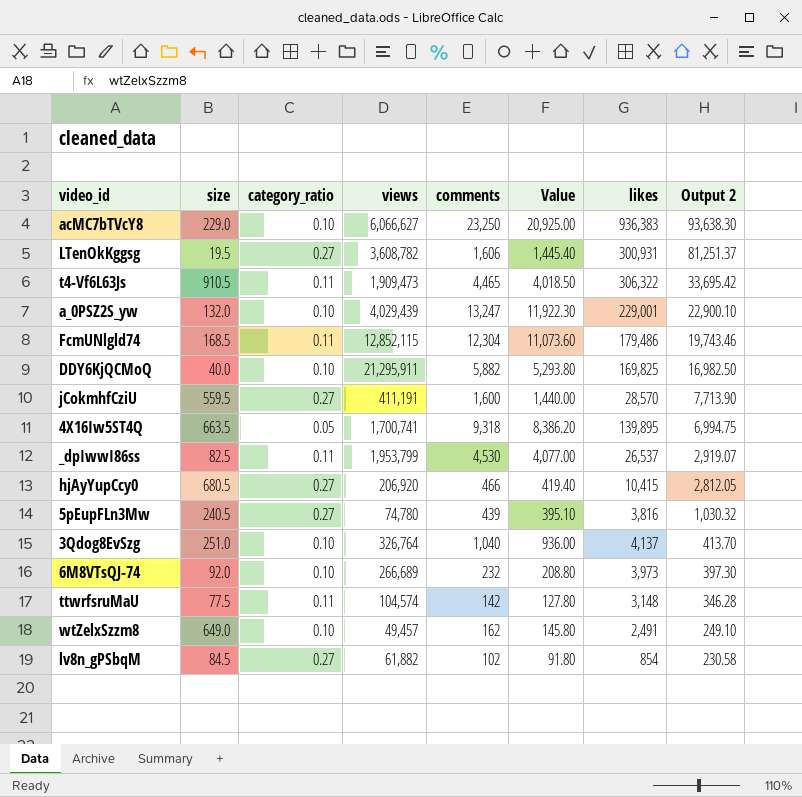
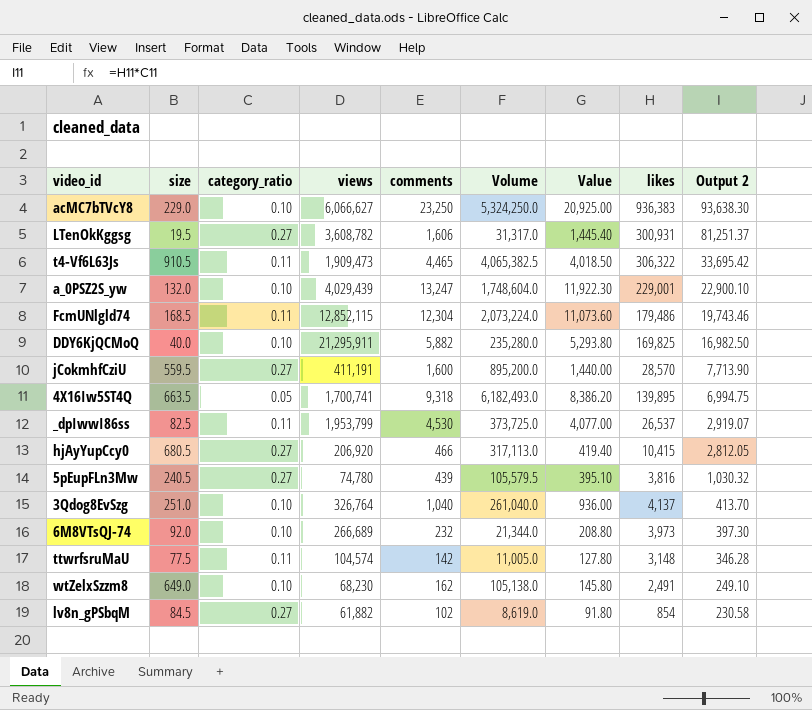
column Volume | formula: none -> [size] * [comments]
wtZelxSzzm8 | views: 49,457 -> 68,230

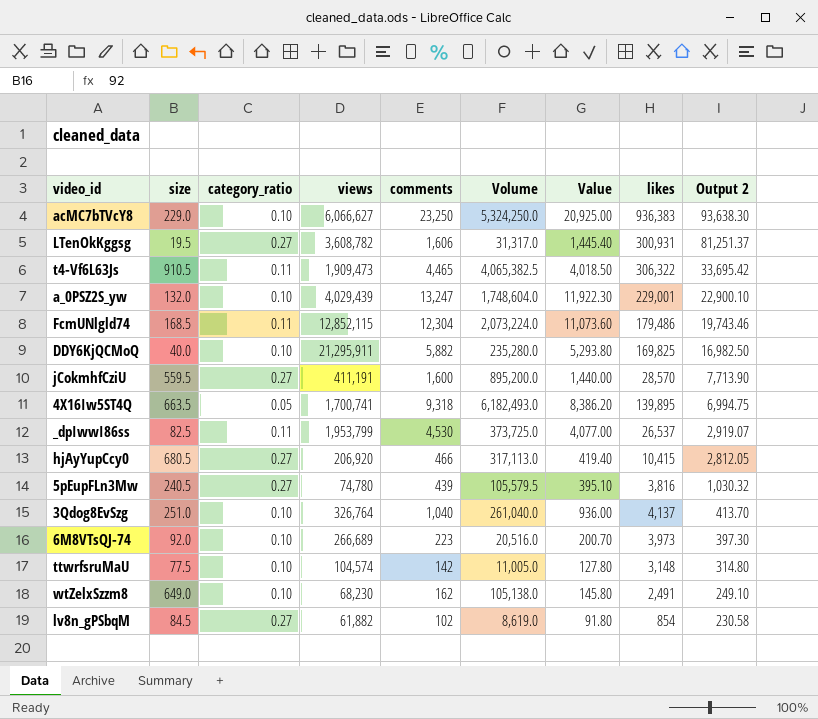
6M8VTsQJ-74 | comments: 232 -> 223
6M8VTsQJ-74 | Volume: 21,344.0 -> 20,516.0
6M8VTsQJ-74 | Value: 208.80 -> 200.70
ttwrfsruMaU | category_ratio: 0.11 -> 0.10
ttwrfsruMaU | Output 2: 346.28 -> 314.80

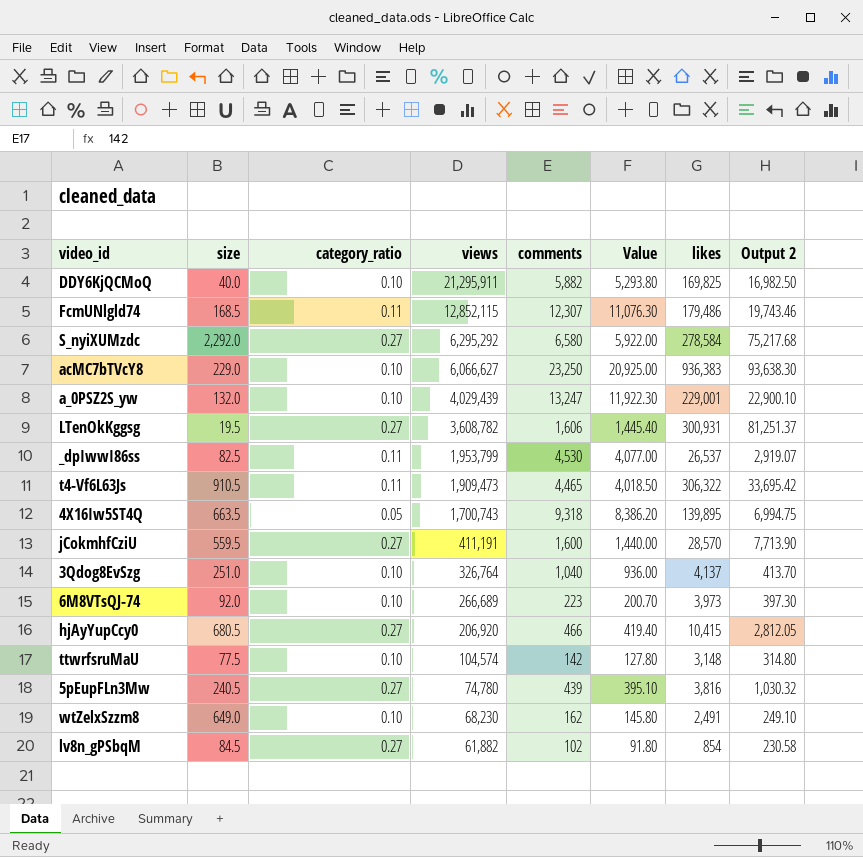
row order: Output 2 descending -> views descending
column Volume | formula: [size] * [comments] -> none
FcmUNlgld74 | comments: 12,304 -> 12,307
FcmUNlgld74 | Value: 11,073.60 -> 11,076.30
row S_nyiXUMzdc: none -> 2,292.0 | 0.27 | 6,295,292 | 6,580 | 5,922.00 | 278,584 | 75,217.68
4X16Iw5ST4Q | views: 1,700,741 -> 1,700,743

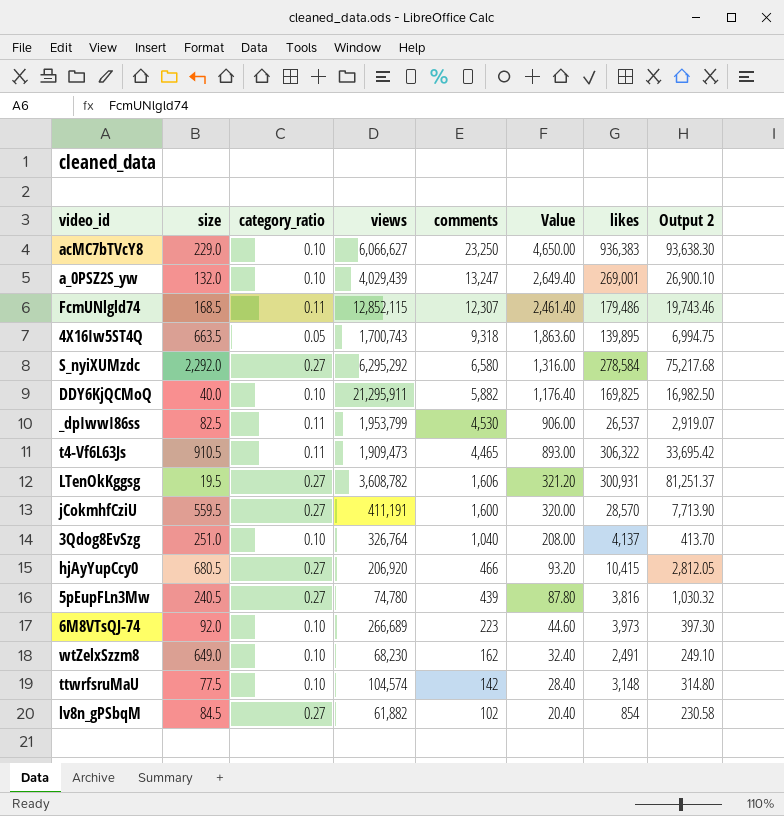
row order: views descending -> comments descending
column Value | formula: [comments] * 0.9 -> [comments] * 0.2
a_0PSZ2S_yw | likes: 229,001 -> 269,001
a_0PSZ2S_yw | Output 2: 22,900.10 -> 26,900.10

